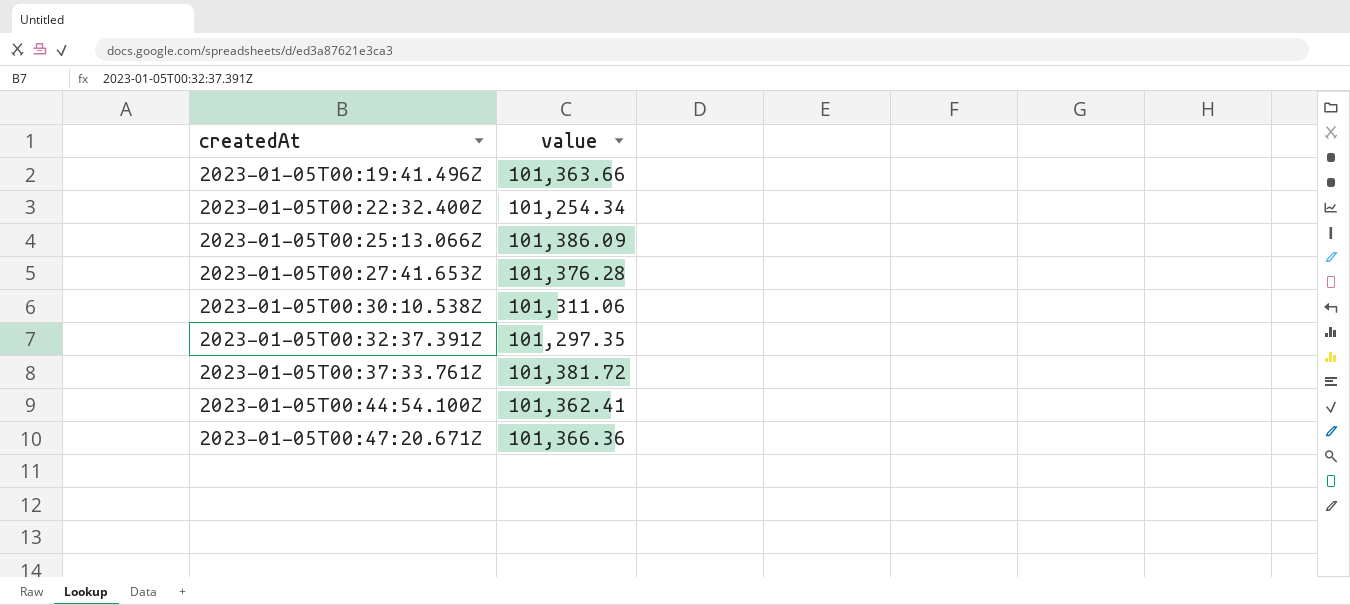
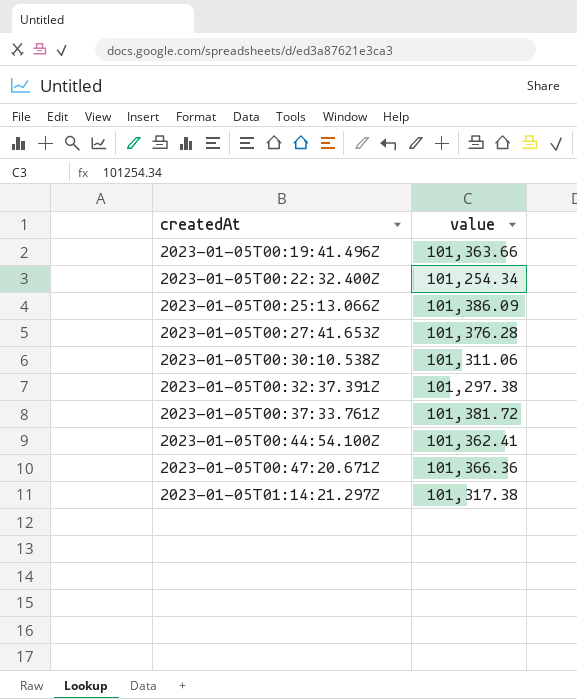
2023-01-05T00:32:37.391Z | value: 101,297.35 -> 101,297.38
row 2023-01-05T01:14:21.297Z: none -> 101,317.38

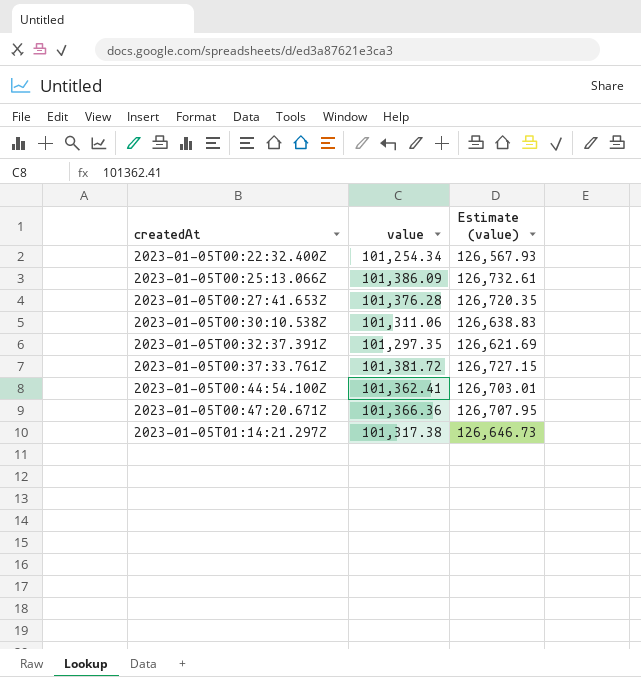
column Estimate (value) | formula: none -> [value] * 1.25
row 2023-01-05T00:19:41.496Z: 101,363.66 -> none
2023-01-05T00:32:37.391Z | value: 101,297.38 -> 101,297.35

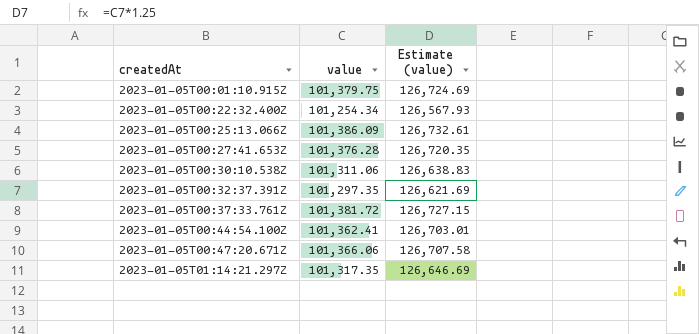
row 2023-01-05T00:01:10.915Z: none -> 101,379.75 | 126,724.69
2023-01-05T00:47:20.671Z | value: 101,366.36 -> 101,366.06
2023-01-05T00:47:20.671Z | Estimate (value): 126,707.95 -> 126,707.58
2023-01-05T01:14:21.297Z | value: 101,317.38 -> 101,317.35
2023-01-05T01:14:21.297Z | Estimate (value): 126,646.73 -> 126,646.69

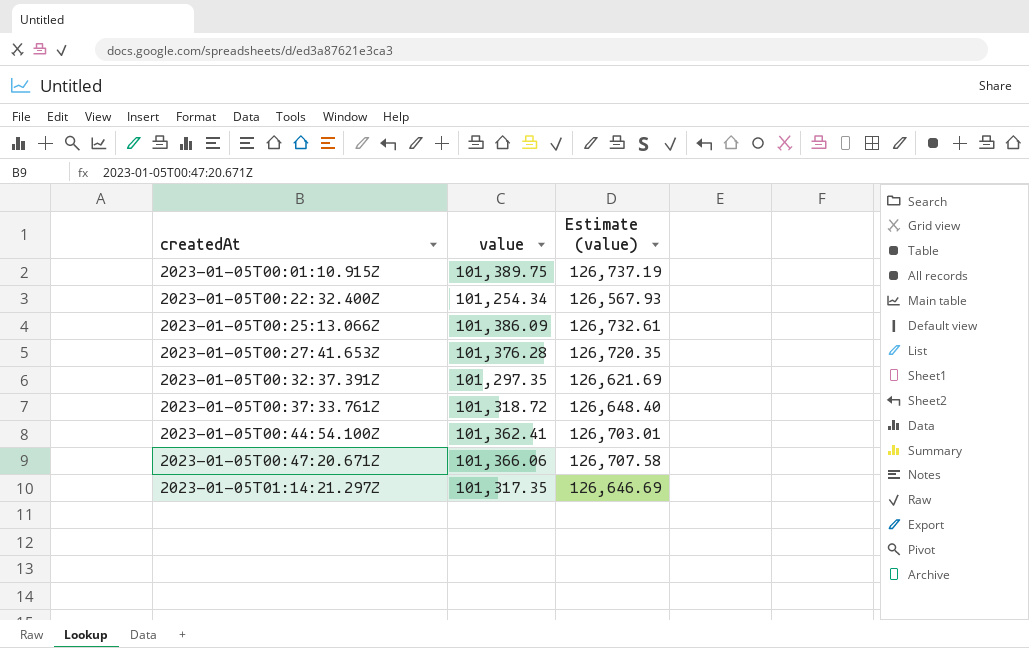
row 2023-01-05T00:30:10.538Z: 101,311.06 | 126,638.83 -> none
2023-01-05T00:01:10.915Z | value: 101,379.75 -> 101,389.75
2023-01-05T00:01:10.915Z | Estimate (value): 126,724.69 -> 126,737.19
2023-01-05T00:37:33.761Z | value: 101,381.72 -> 101,318.72
2023-01-05T00:37:33.761Z | Estimate (value): 126,727.15 -> 126,648.40

